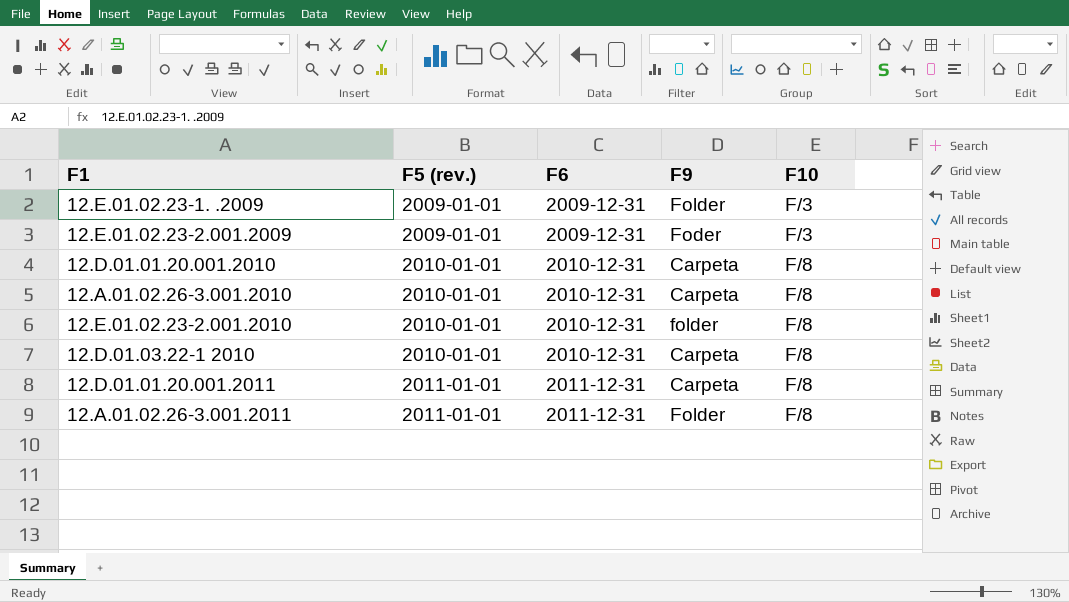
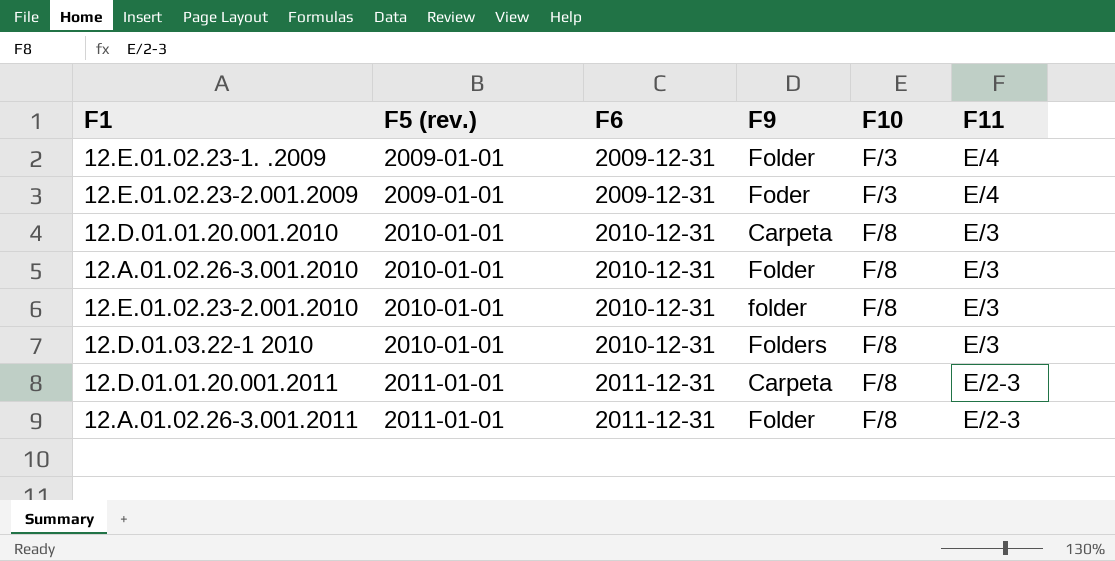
column F11 | position: none -> 6
12.A.01.02.26-3.001.2010 | F9: Carpeta -> Folder
12.D.01.03.22-1 2010 | F9: Carpeta -> Folders

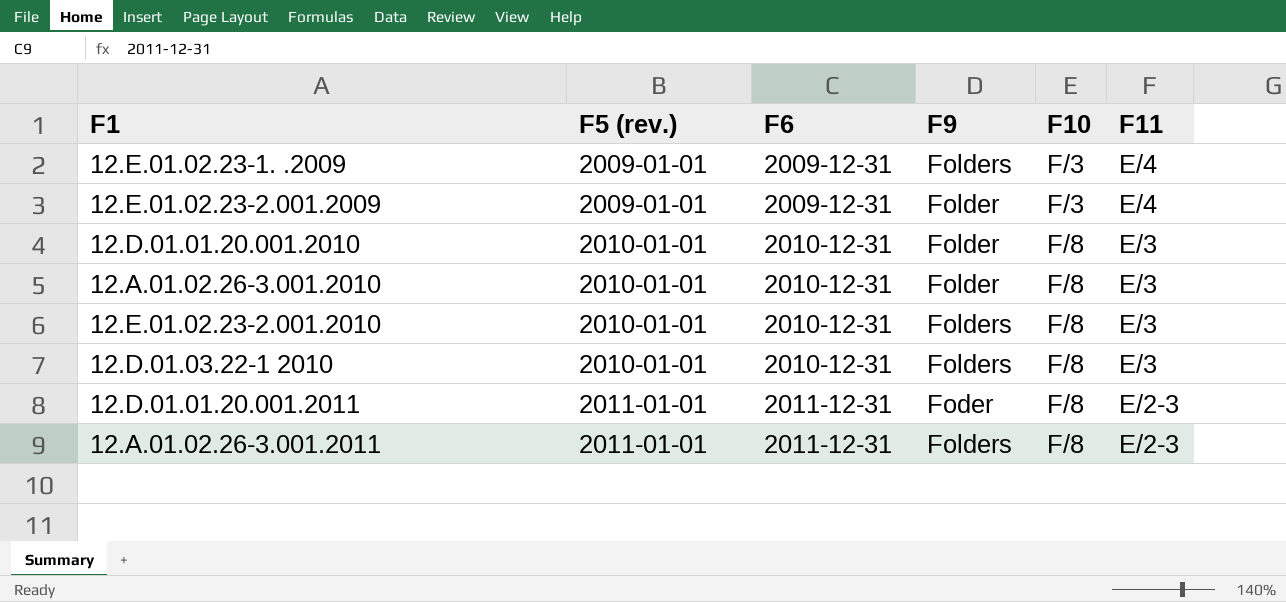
12.E.01.02.23-1. .2009 | F9: Folder -> Folders
12.E.01.02.23-2.001.2009 | F9: Foder -> Folder
12.D.01.01.20.001.2010 | F9: Carpeta -> Folder
12.E.01.02.23-2.001.2010 | F9: folder -> Folders
12.D.01.01.20.001.2011 | F9: Carpeta -> Foder
12.A.01.02.26-3.001.2011 | F9: Folder -> Folders

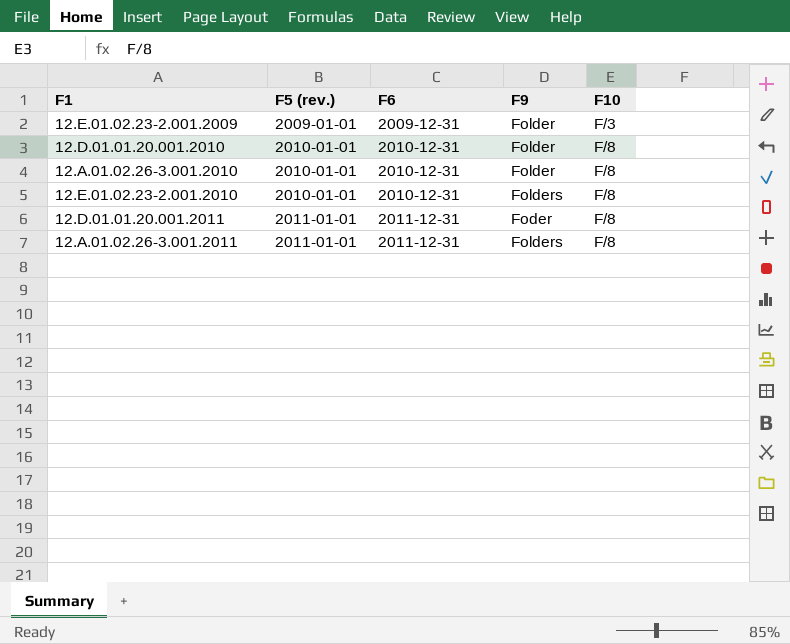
column F11 | position: 6 -> none
row 12.E.01.02.23-1. .2009: 2009-01-01 | 2009-12-31 | Folders | F/3 | E/4 -> none
row 12.D.01.03.22-1 2010: 2010-01-01 | 2010-12-31 | Folders | F/8 | E/3 -> none

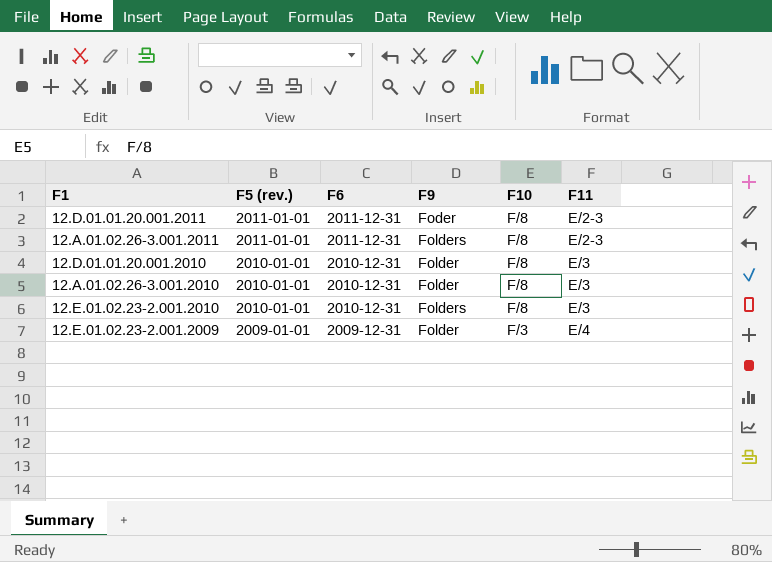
row order: F5 (rev.) ascending -> F5 (rev.) descending
column F11 | position: none -> 6

